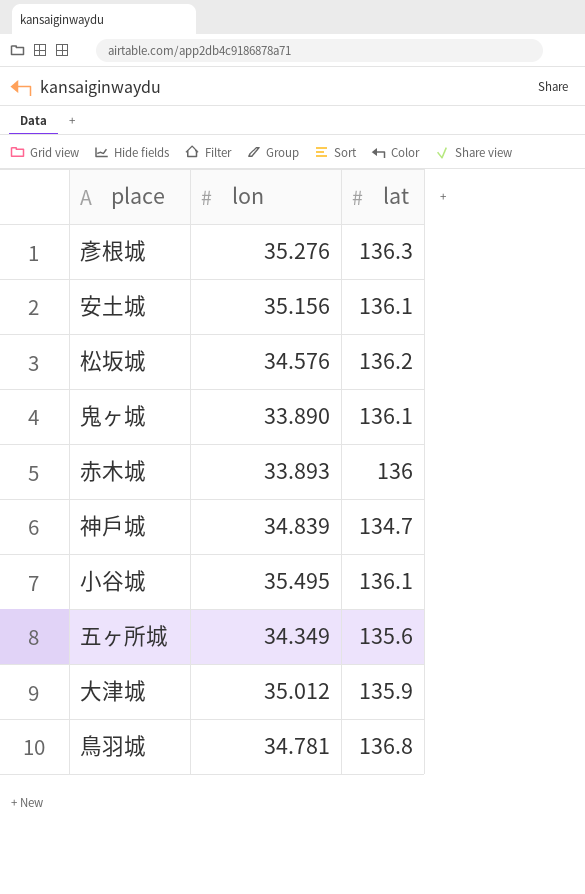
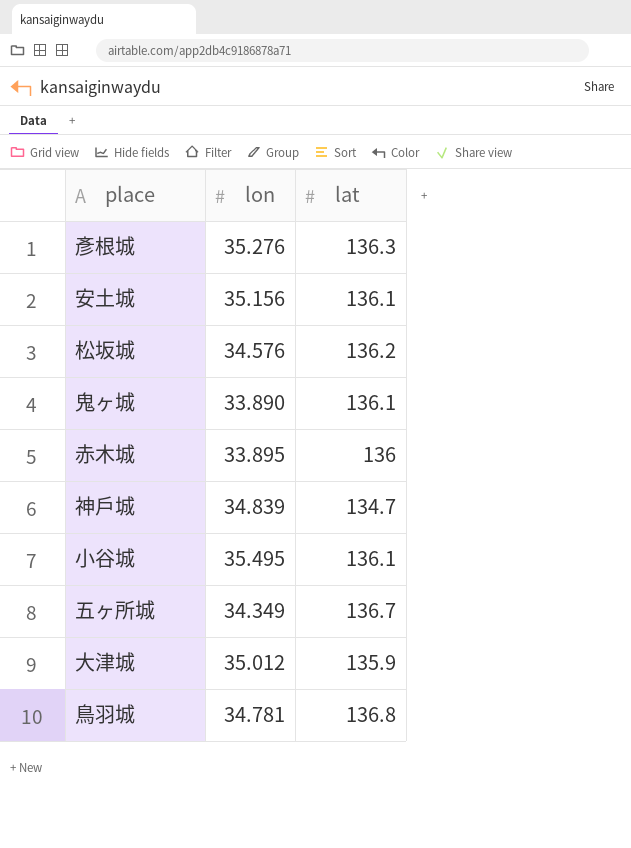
赤木城 | lon: 33.893 -> 33.895
五ヶ所城 | lat: 135.6 -> 136.7

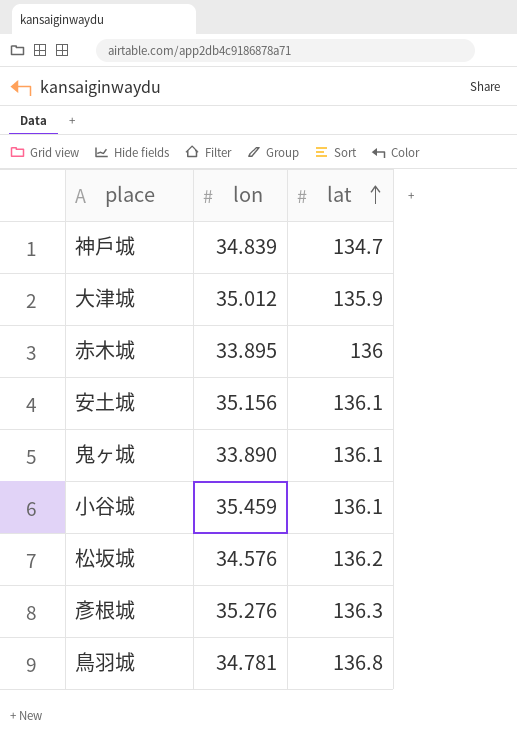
row order: none -> lat ascending
row 五ヶ所城: 34.349 | 136.7 -> none
小谷城 | lon: 35.495 -> 35.459

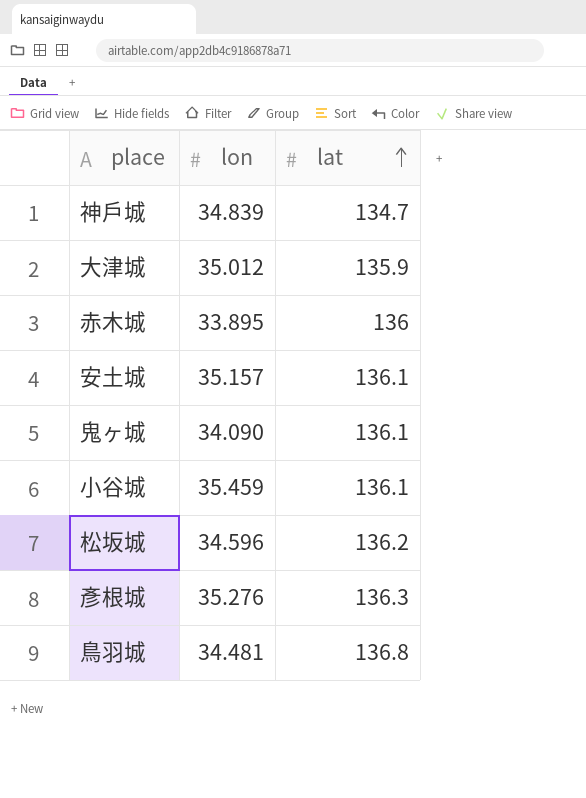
安土城 | lon: 35.156 -> 35.157
鬼ヶ城 | lon: 33.890 -> 34.090
松坂城 | lon: 34.576 -> 34.596
鳥羽城 | lon: 34.781 -> 34.481

